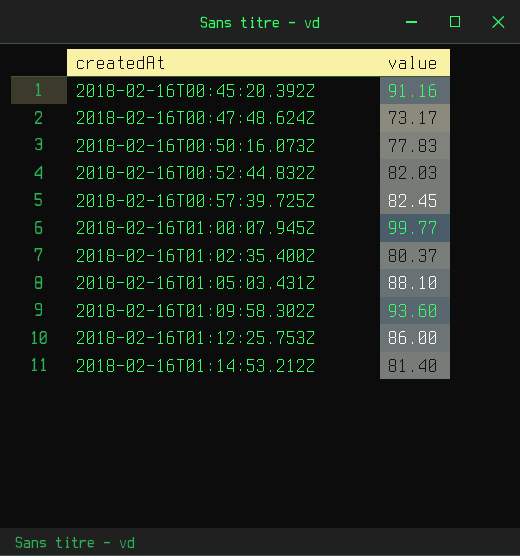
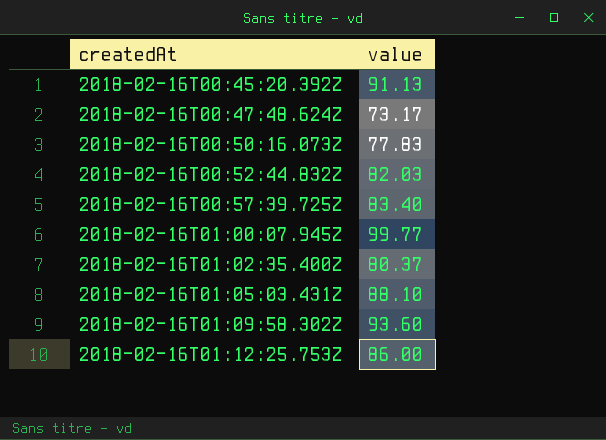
row 2018-02-16T01:14:53.212Z: 81.40 -> none
2018-02-16T00:45:20.392Z | value: 91.16 -> 91.13
2018-02-16T00:57:39.725Z | value: 82.45 -> 83.40

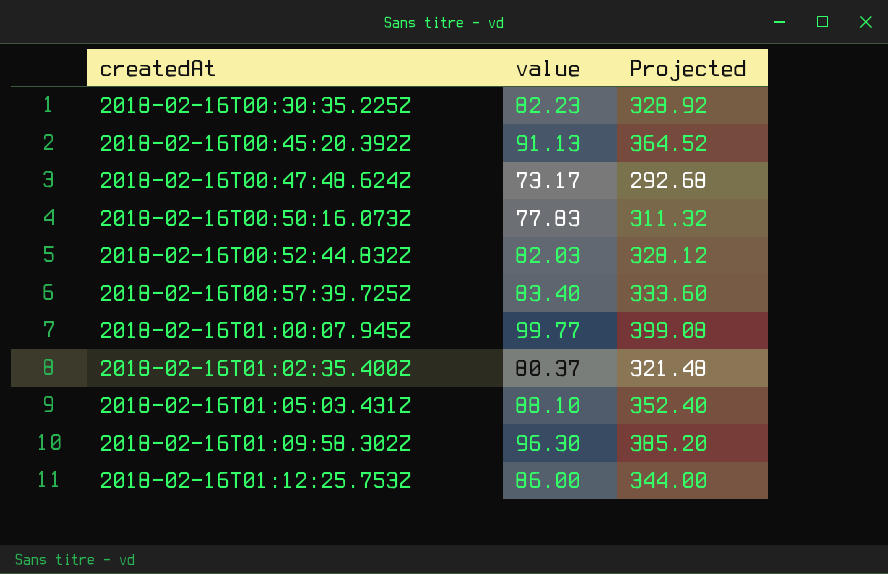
column Projected | formula: none -> [value] * 4
row 2018-02-16T00:30:35.225Z: none -> 82.23 | 328.92
2018-02-16T01:09:58.302Z | value: 93.60 -> 96.30

